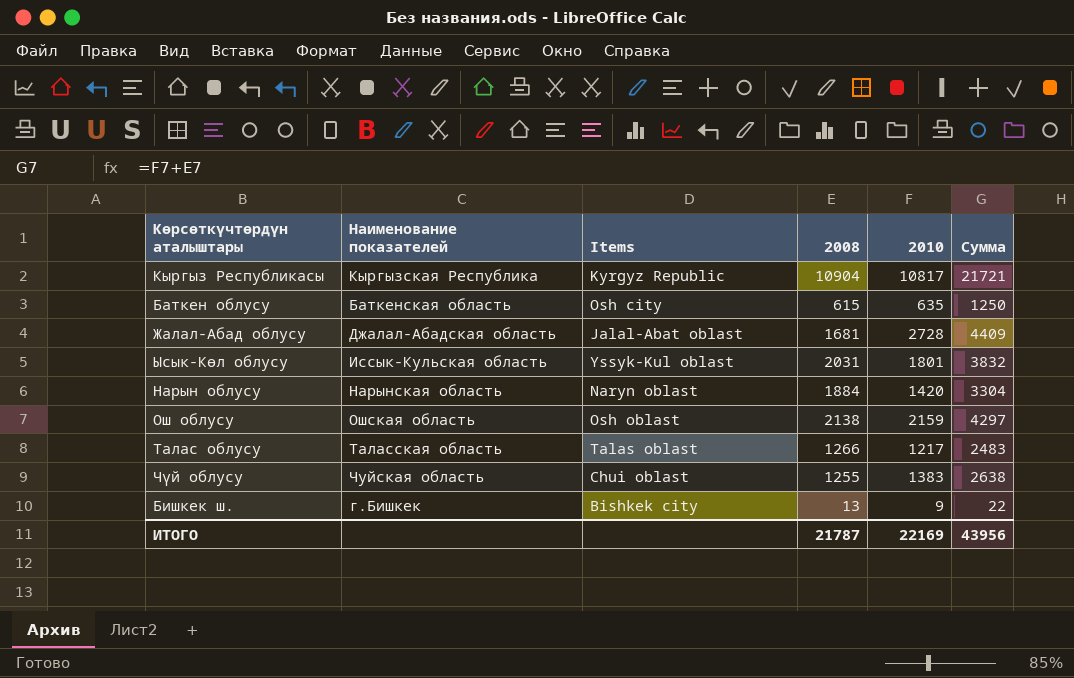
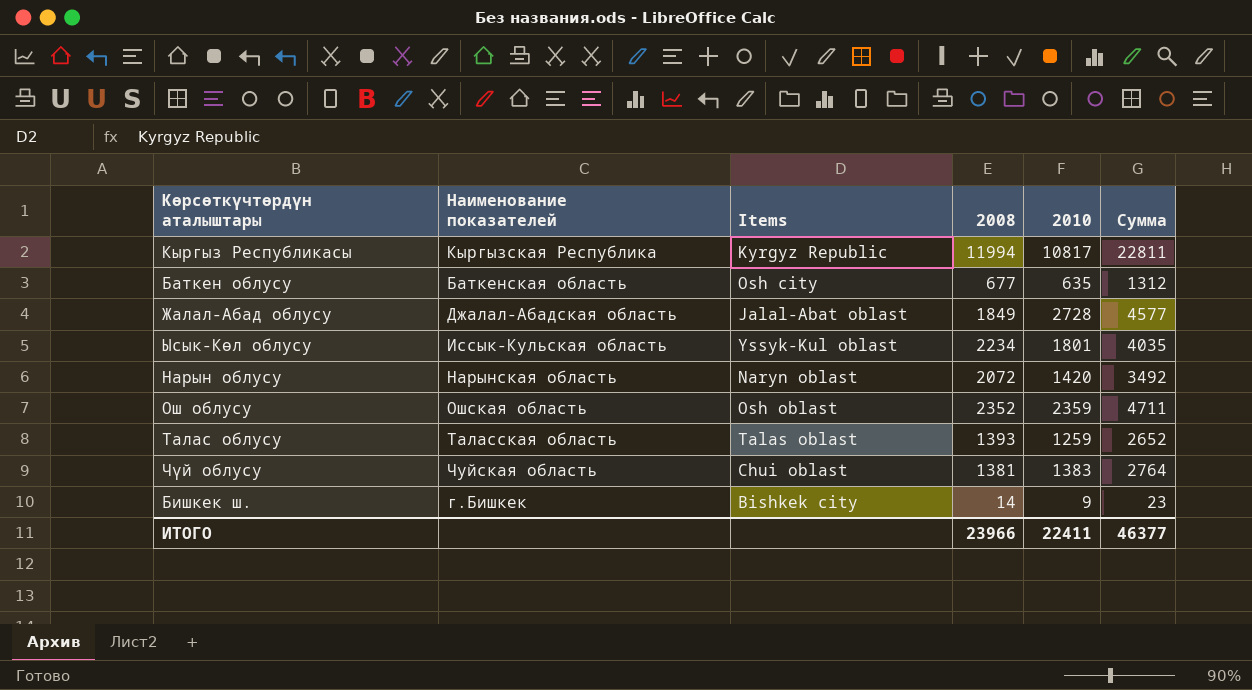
Кыргыз Республикасы | 2008: 10904 -> 11994
Кыргыз Республикасы | Сумма: 21721 -> 22811
Баткен облусу | 2008: 615 -> 677
Баткен облусу | Сумма: 1250 -> 1312
Жалал-Абад облусу | 2008: 1681 -> 1849
Жалал-Абад облусу | Сумма: 4409 -> 4577
Ысык-Көл облусу | 2008: 2031 -> 2234
Ысык-Көл облусу | Сумма: 3832 -> 4035
Нарын облусу | 2008: 1884 -> 2072
Нарын облусу | Сумма: 3304 -> 3492
Ош облусу | 2008: 2138 -> 2352
Ош облусу | 2010: 2159 -> 2359
Ош облусу | Сумма: 4297 -> 4711
Талас облусу | 2008: 1266 -> 1393
Талас облусу | 2010: 1217 -> 1259
Талас облусу | Сумма: 2483 -> 2652
Чүй облусу | 2008: 1255 -> 1381
Чүй облусу | Сумма: 2638 -> 2764
Бишкек ш. | 2008: 13 -> 14
Бишкек ш. | Сумма: 22 -> 23
ИТОГО | 2008: 21787 -> 23966
ИТОГО | 2010: 22169 -> 22411
ИТОГО | Сумма: 43956 -> 46377

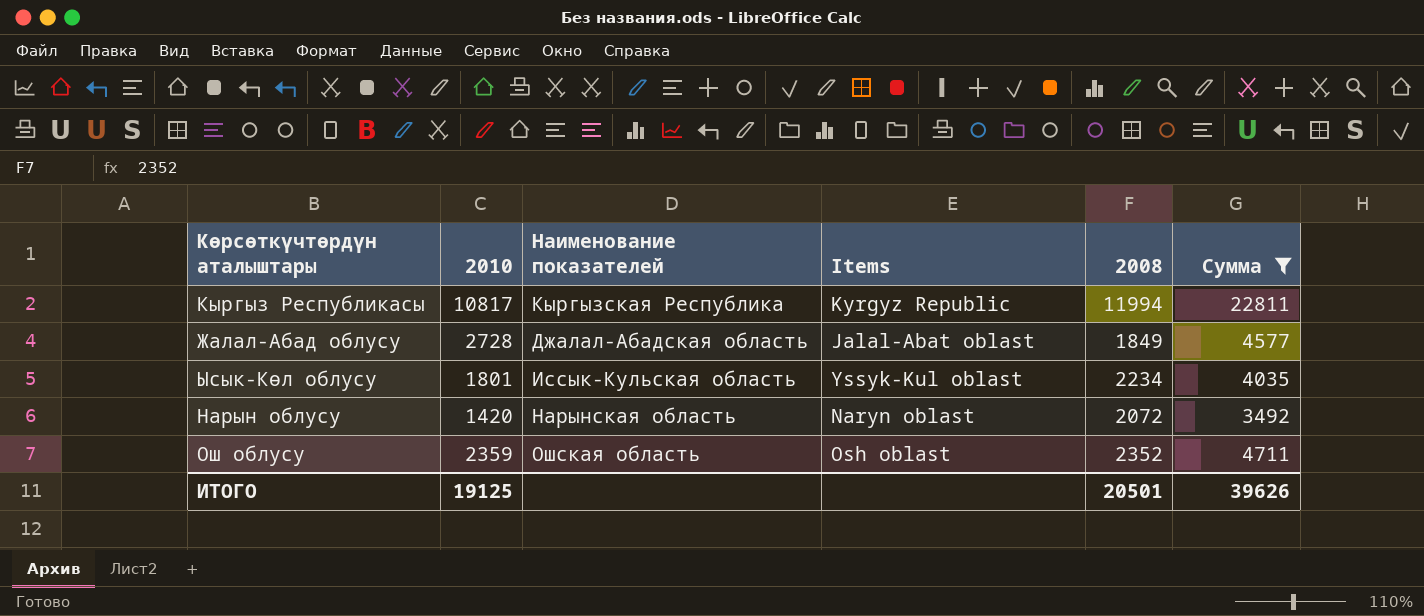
filter: none -> Сумма >= 3492
column 2010 | position: 5 -> 2
ИТОГО | 2010: 22411 -> 19125
ИТОГО | 2008: 23966 -> 20501
ИТОГО | Сумма: 46377 -> 39626

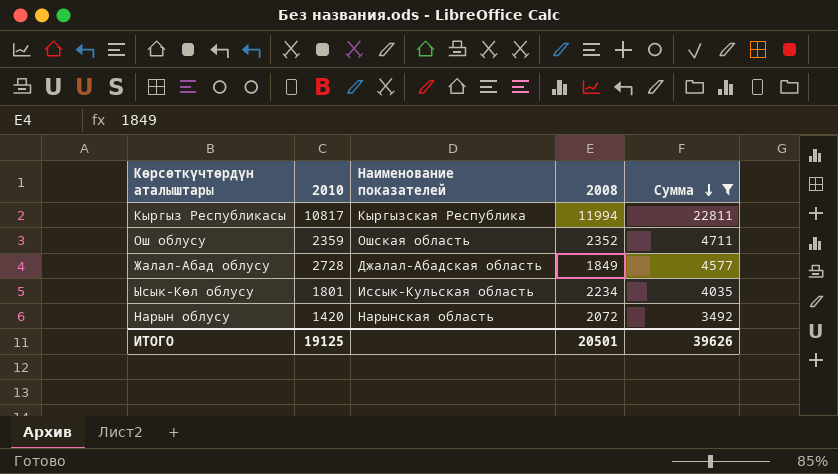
row order: none -> Сумма descending
column Items | position: 4 -> none

